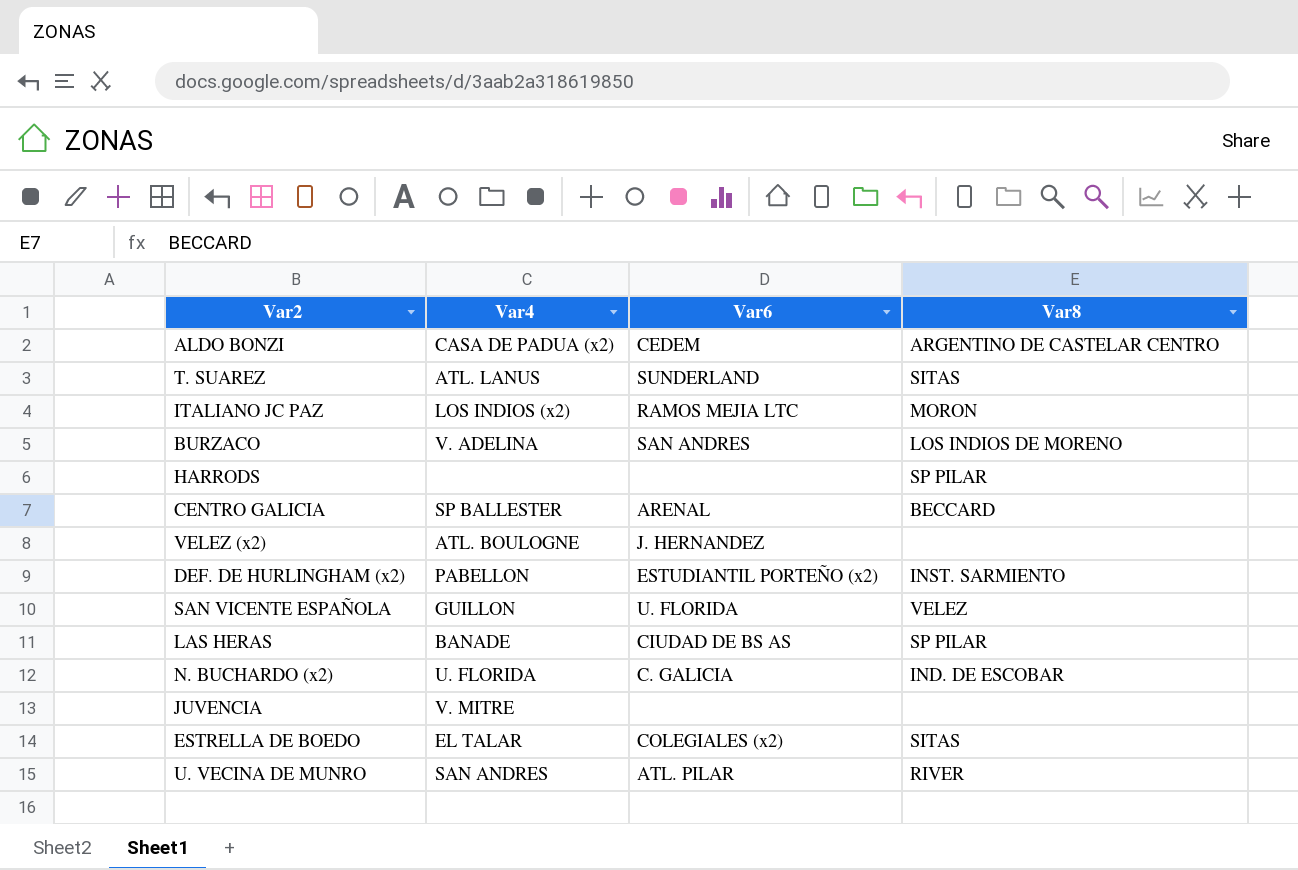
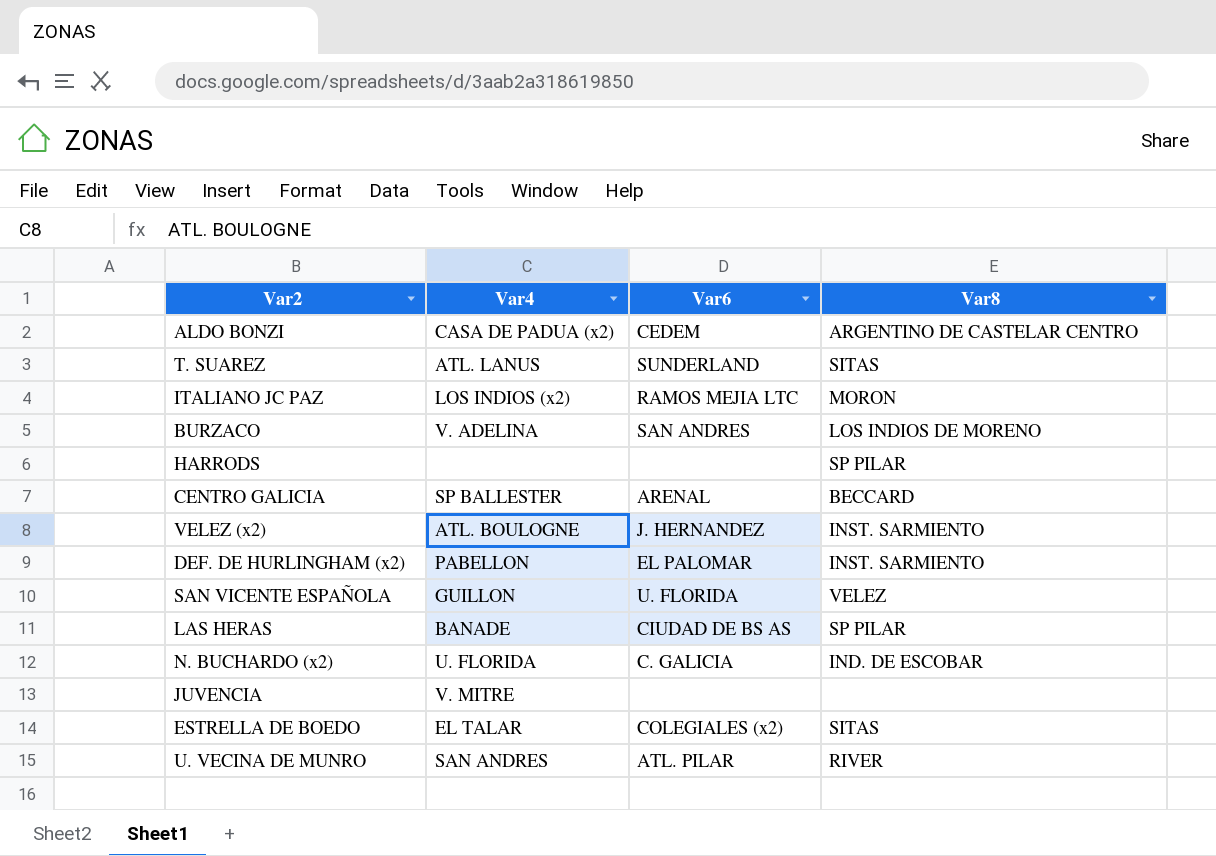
VELEZ (x2) | Var8: none -> INST. SARMIENTO
DEF. DE HURLINGHAM (x2) | Var6: ESTUDIANTIL PORTEÑO (x2) -> EL PALOMAR

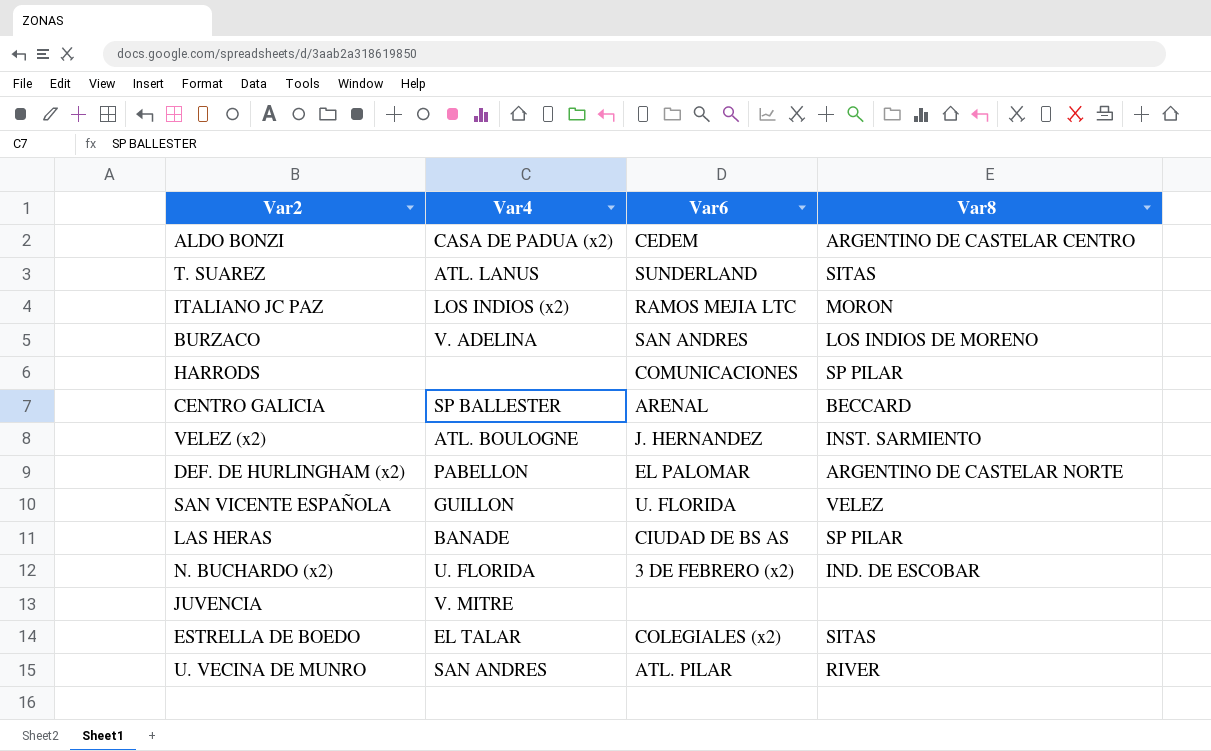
HARRODS | Var6: none -> COMUNICACIONES
DEF. DE HURLINGHAM (x2) | Var8: INST. SARMIENTO -> ARGENTINO DE CASTELAR NORTE
N. BUCHARDO (x2) | Var6: C. GALICIA -> 3 DE FEBRERO (x2)

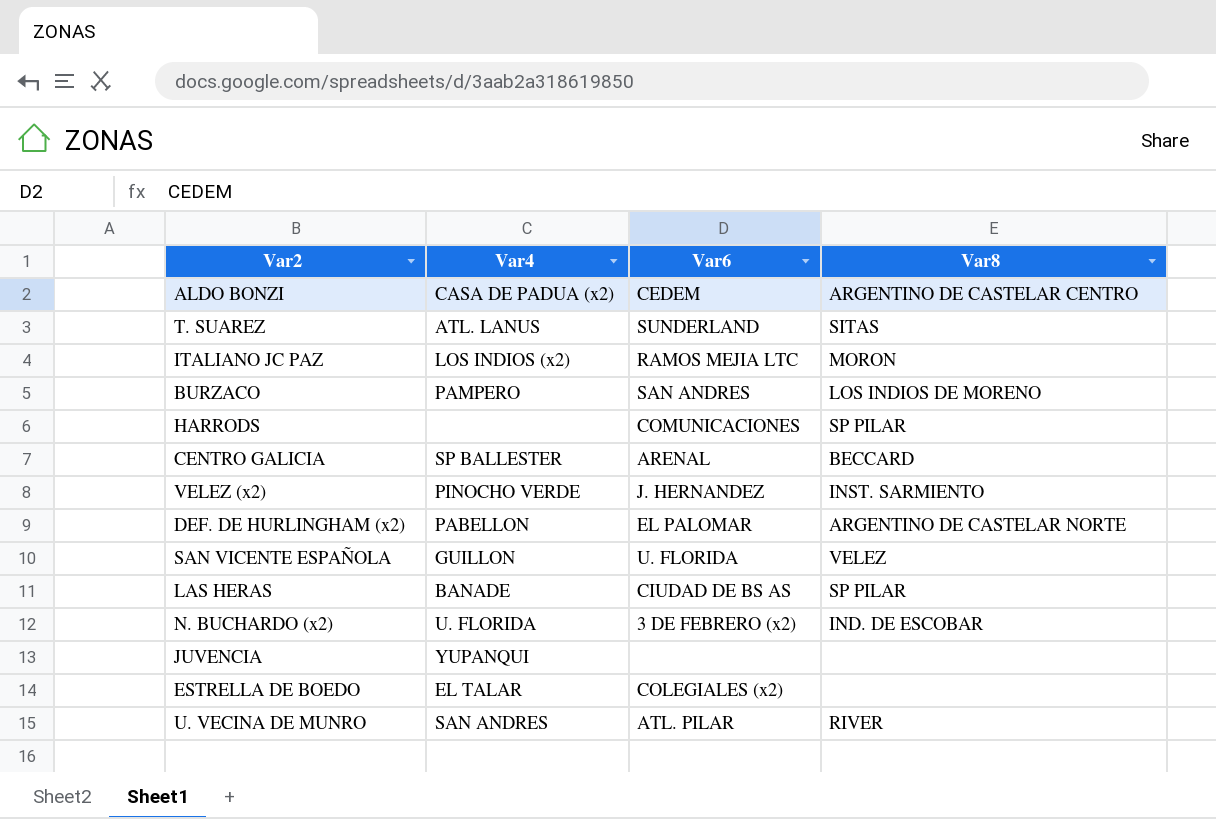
BURZACO | Var4: V. ADELINA -> PAMPERO
VELEZ (x2) | Var4: ATL. BOULOGNE -> PINOCHO VERDE
JUVENCIA | Var4: V. MITRE -> YUPANQUI
ESTRELLA DE BOEDO | Var8: SITAS -> none

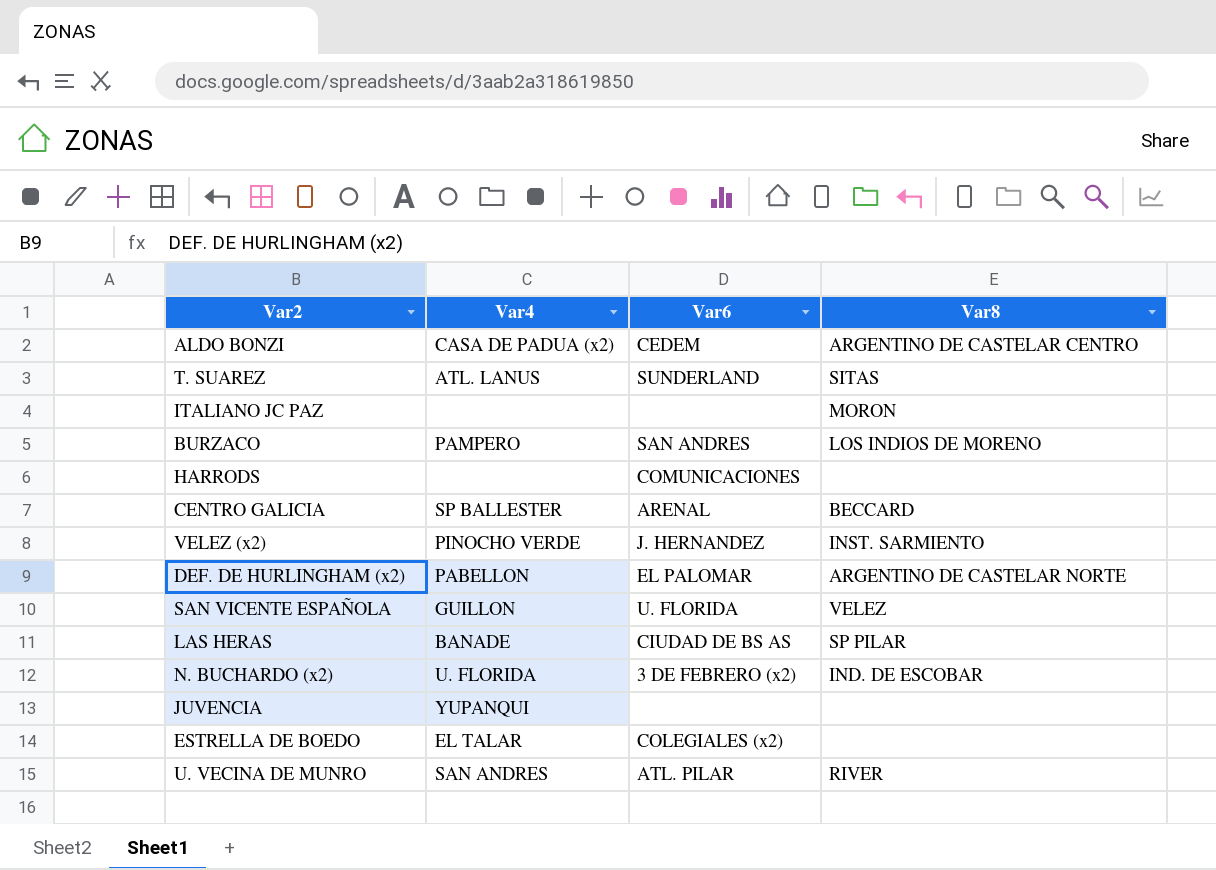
ITALIANO JC PAZ | Var4: LOS INDIOS (x2) -> none
ITALIANO JC PAZ | Var6: RAMOS MEJIA LTC -> none
HARRODS | Var8: SP PILAR -> none

